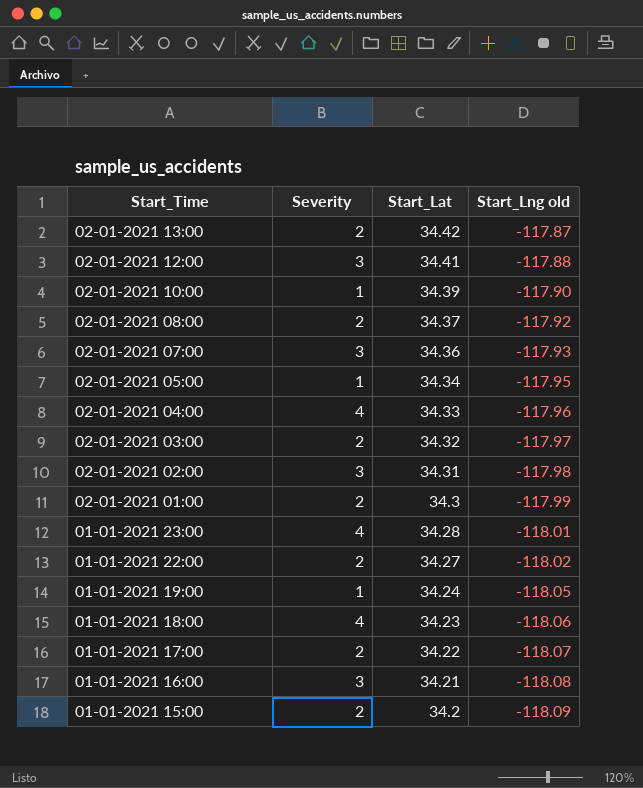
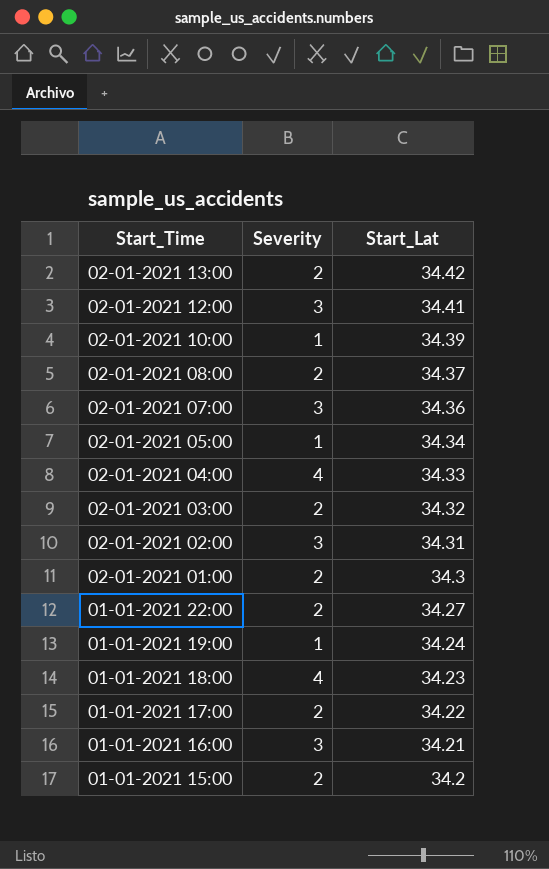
column Start_Lng old | position: 4 -> none
row 01-01-2021 23:00: 4 | 34.28 | -118.01 -> none

